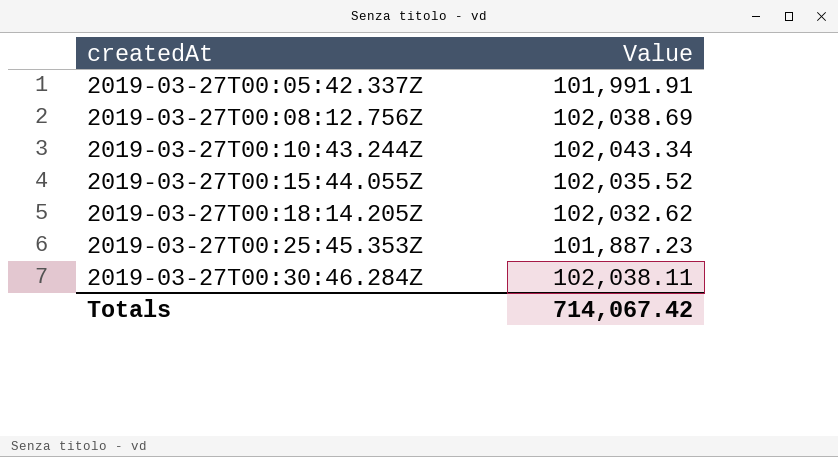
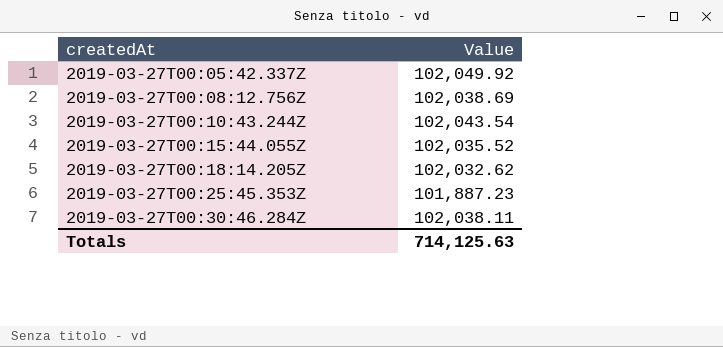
2019-03-27T00:05:42.337Z | Value: 101,991.91 -> 102,049.92
2019-03-27T00:10:43.244Z | Value: 102,043.34 -> 102,043.54
Totals | Value: 714,067.42 -> 714,125.63

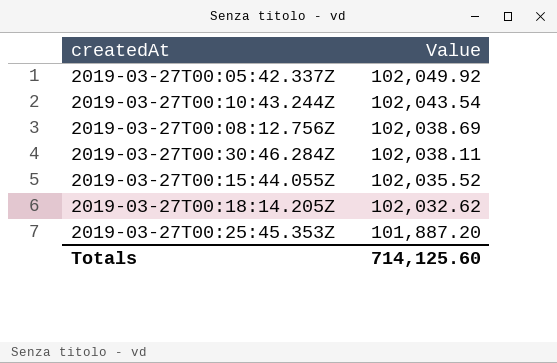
row order: createdAt ascending -> Value descending
2019-03-27T00:25:45.353Z | Value: 101,887.23 -> 101,887.20
Totals | Value: 714,125.63 -> 714,125.60

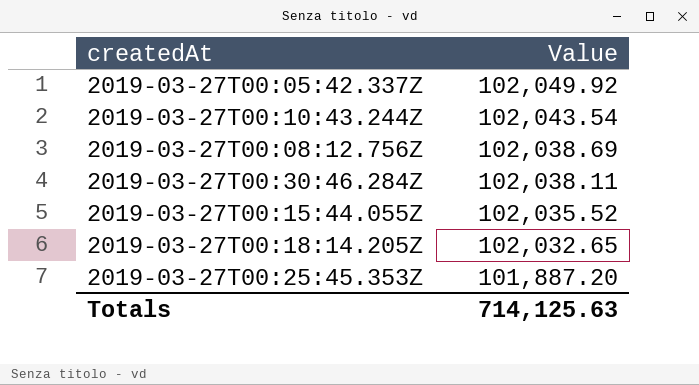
2019-03-27T00:18:14.205Z | Value: 102,032.62 -> 102,032.65
Totals | Value: 714,125.60 -> 714,125.63

